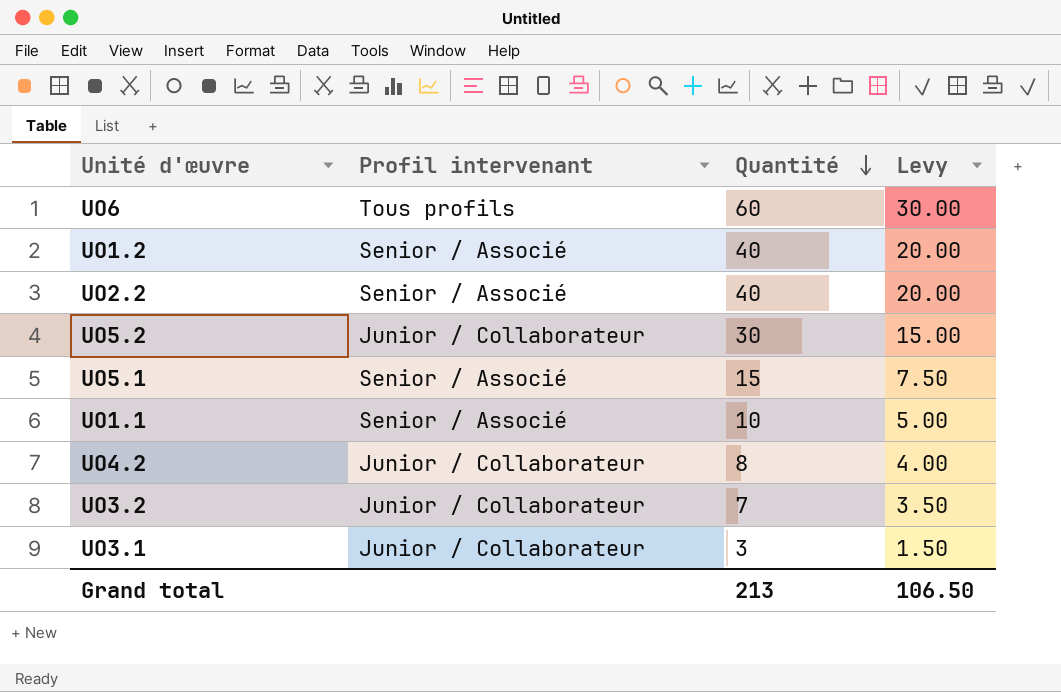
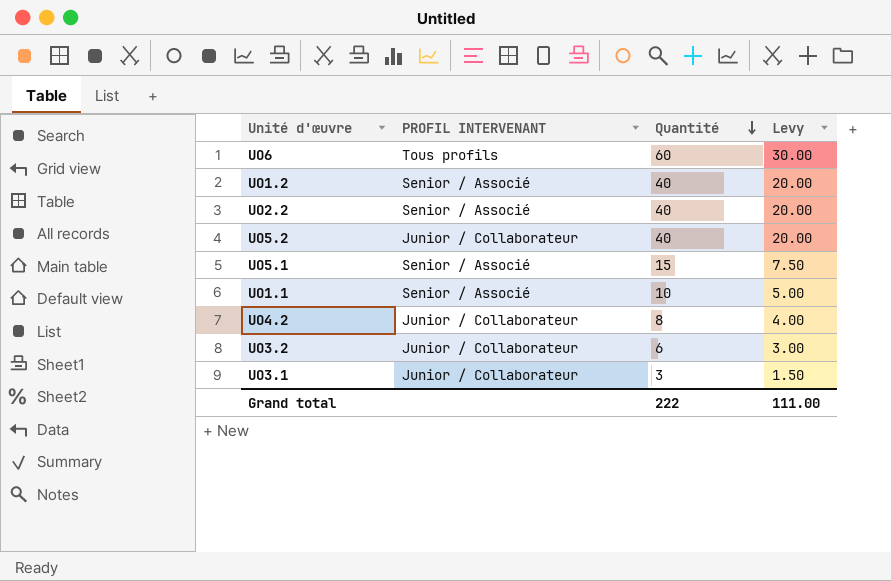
column name: Profil intervenant -> PROFIL INTERVENANT
UO5.2 | Quantité: 30 -> 40
UO5.2 | Levy: 15.00 -> 20.00
UO3.2 | Quantité: 7 -> 6
UO3.2 | Levy: 3.50 -> 3.00
Grand total | Quantité: 213 -> 222
Grand total | Levy: 106.50 -> 111.00

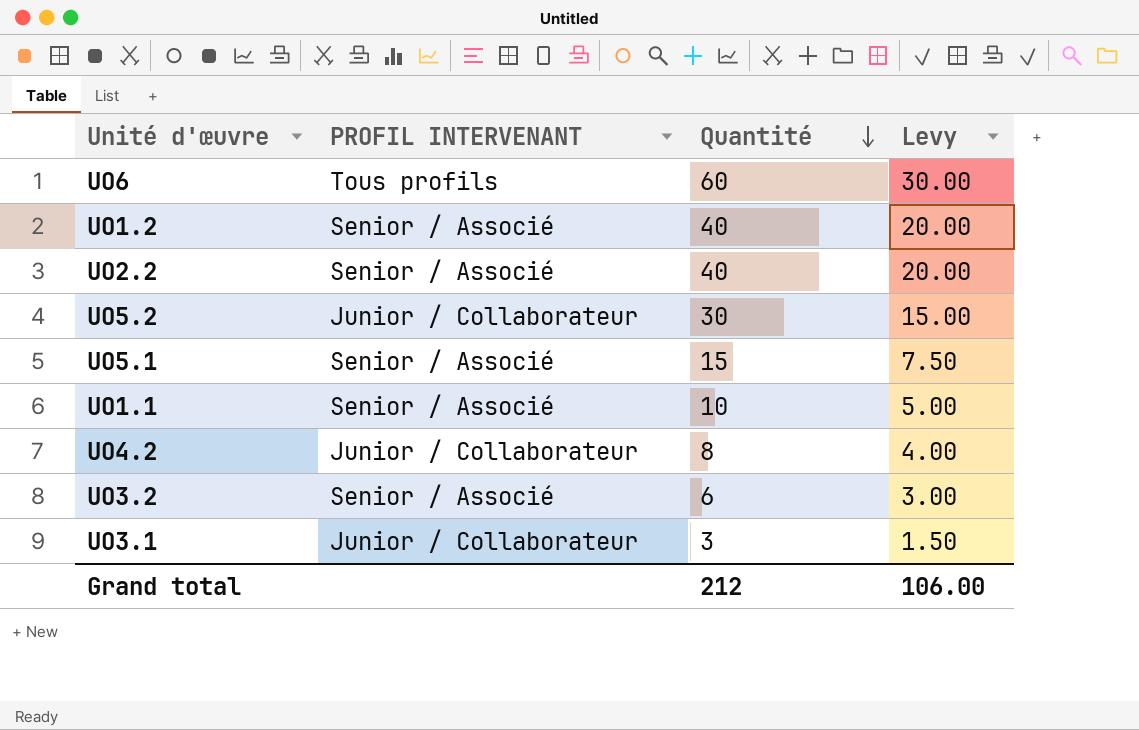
UO5.2 | Quantité: 40 -> 30
UO5.2 | Levy: 20.00 -> 15.00
UO3.2 | PROFIL INTERVENANT: Junior / Collaborateur -> Senior / Associé
Grand total | Quantité: 222 -> 212
Grand total | Levy: 111.00 -> 106.00

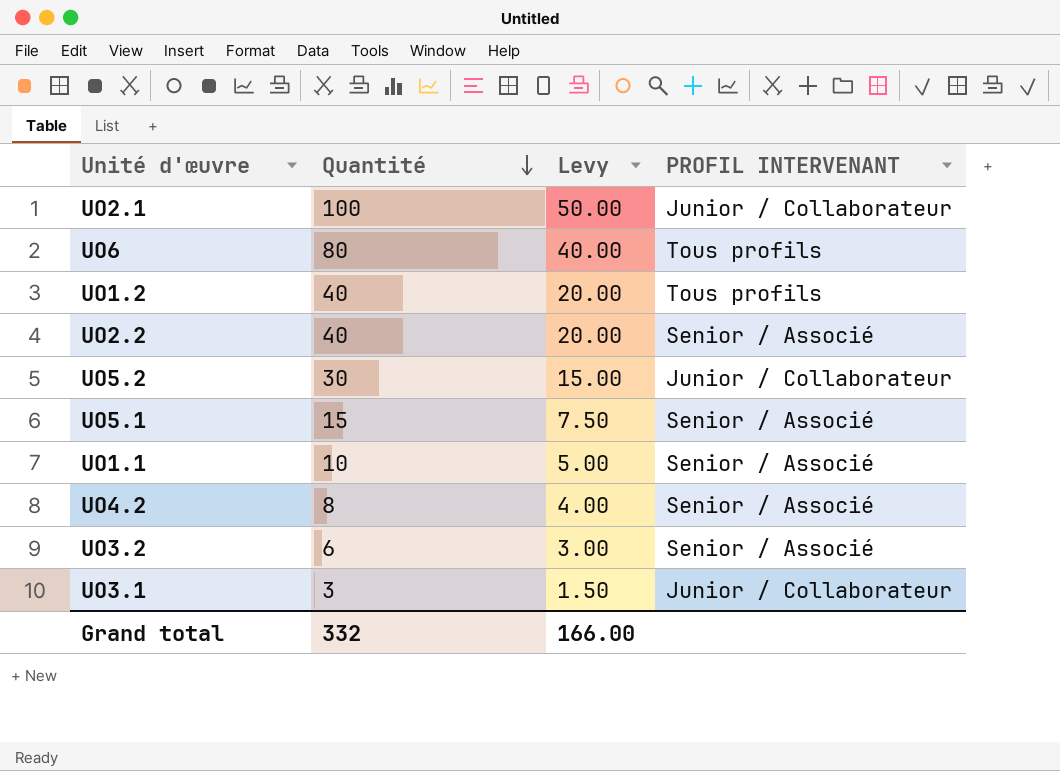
column PROFIL INTERVENANT | position: 2 -> 4
row UO2.1: none -> 100 | 50.00 | Junior / Collaborateur
UO6 | Quantité: 60 -> 80
UO6 | Levy: 30.00 -> 40.00
UO1.2 | PROFIL INTERVENANT: Senior / Associé -> Tous profils
UO4.2 | PROFIL INTERVENANT: Junior / Collaborateur -> Senior / Associé
Grand total | Quantité: 212 -> 332
Grand total | Levy: 106.00 -> 166.00

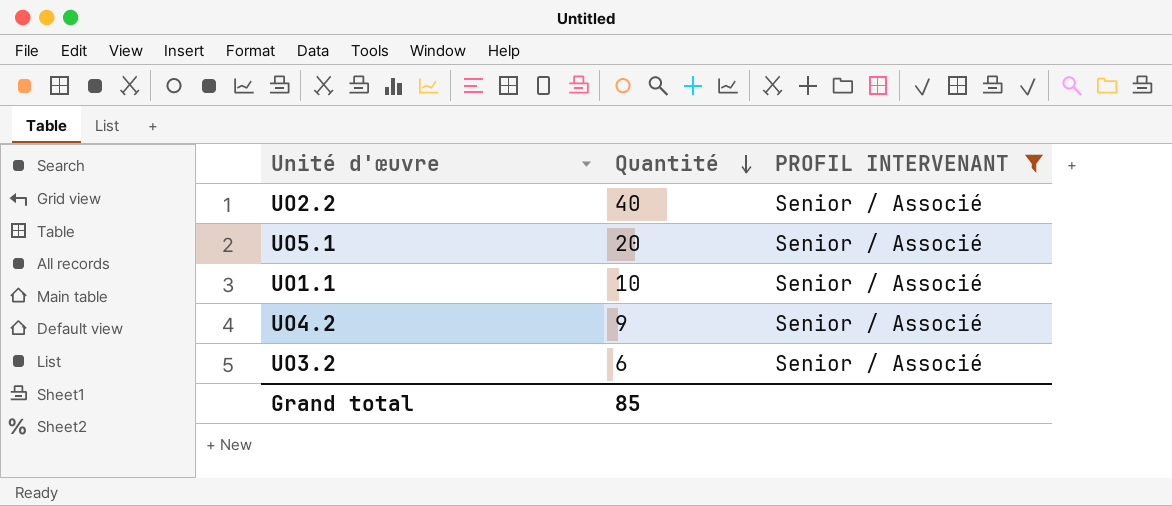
filter: none -> PROFIL INTERVENANT = Senior / Associé
column Levy | formula: [Quantité] * 0.5 -> none
UO5.1 | Quantité: 15 -> 20
UO4.2 | Quantité: 8 -> 9
Grand total | Quantité: 332 -> 85

